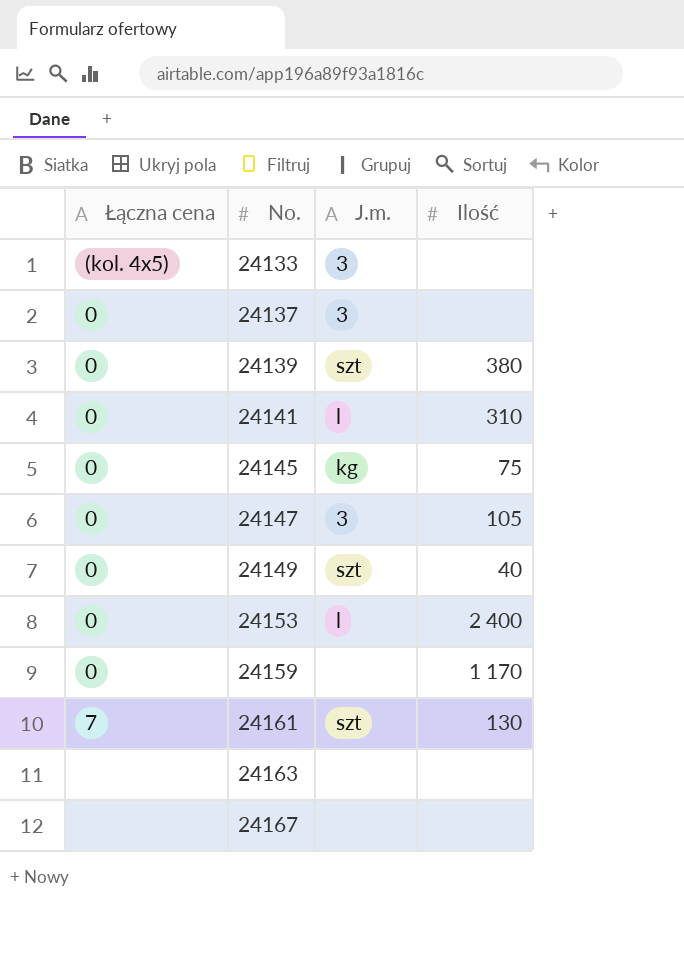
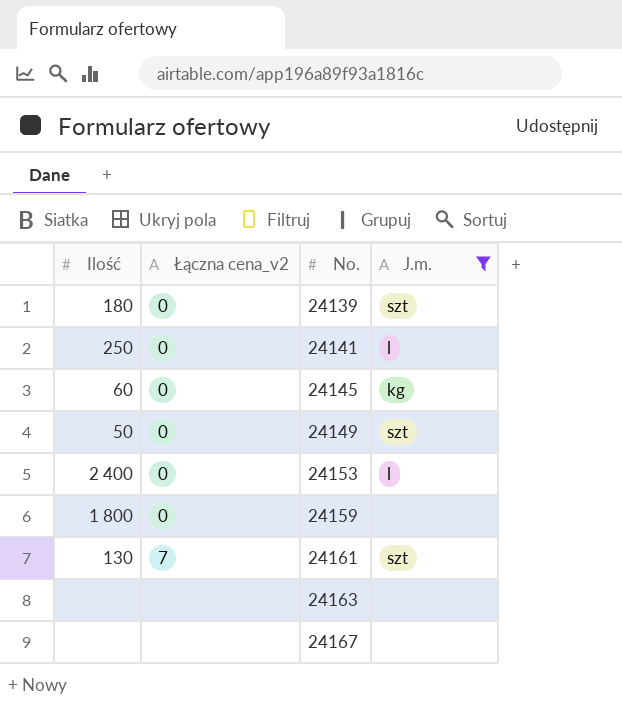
filter: none -> J.m. != 3
column Ilość | position: 4 -> 1
column name: Łączna cena -> Łączna cena_v2
24139 | Ilość: 380 -> 180
24141 | Ilość: 310 -> 250
24145 | Ilość: 75 -> 60
24149 | Ilość: 40 -> 50
24159 | Ilość: 1 170 -> 1 800

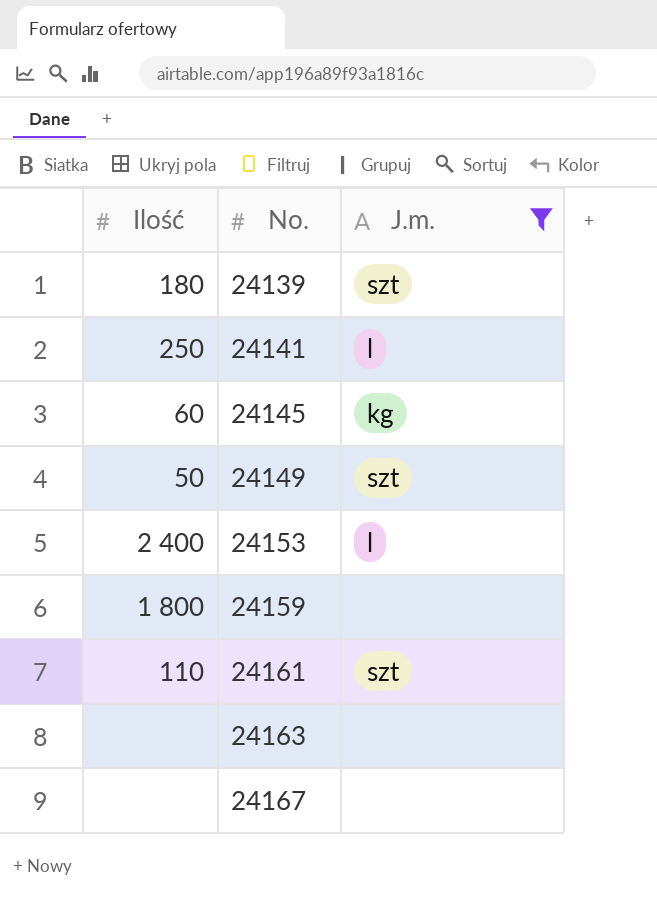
column Łączna cena_v2 | position: 2 -> none
24161 | Ilość: 130 -> 110

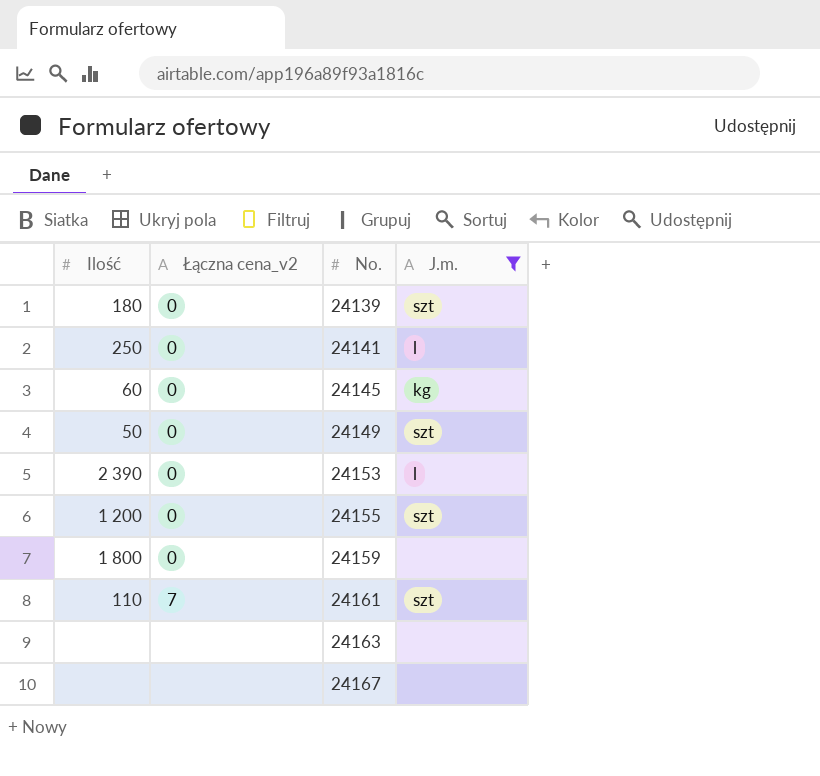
column Łączna cena_v2 | position: none -> 2
24153 | Ilość: 2 400 -> 2 390
row 24155: none -> 1 200 | 0 | szt

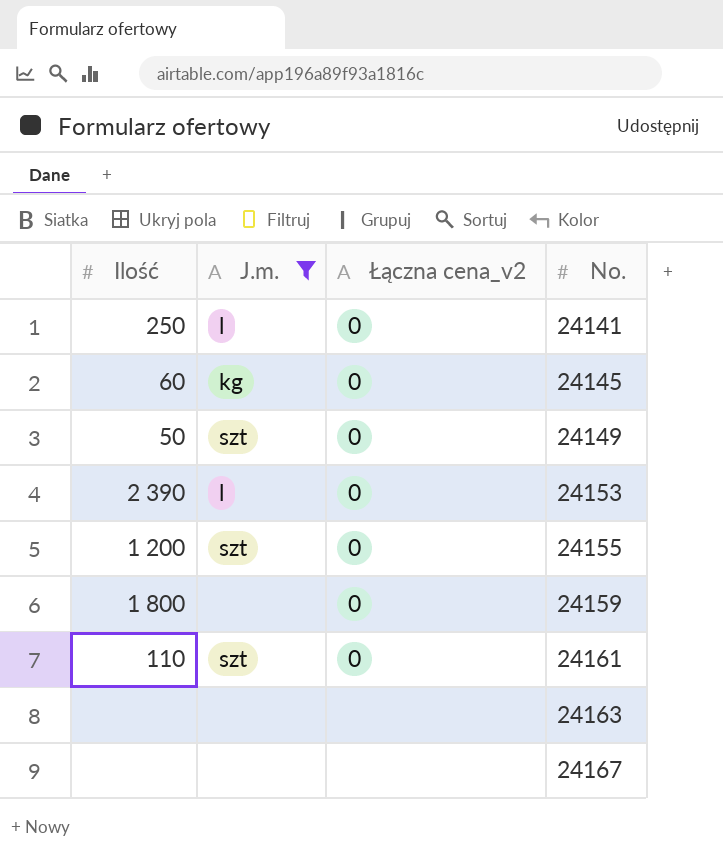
column J.m. | position: 4 -> 2
row 24139: 180 | 0 | szt -> none
24161 | Łączna cena_v2: 7 -> 0

